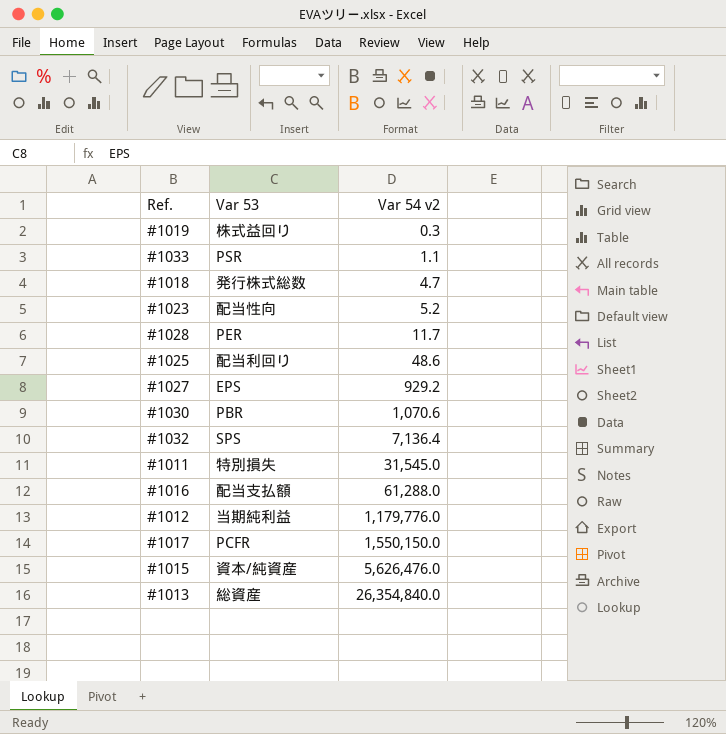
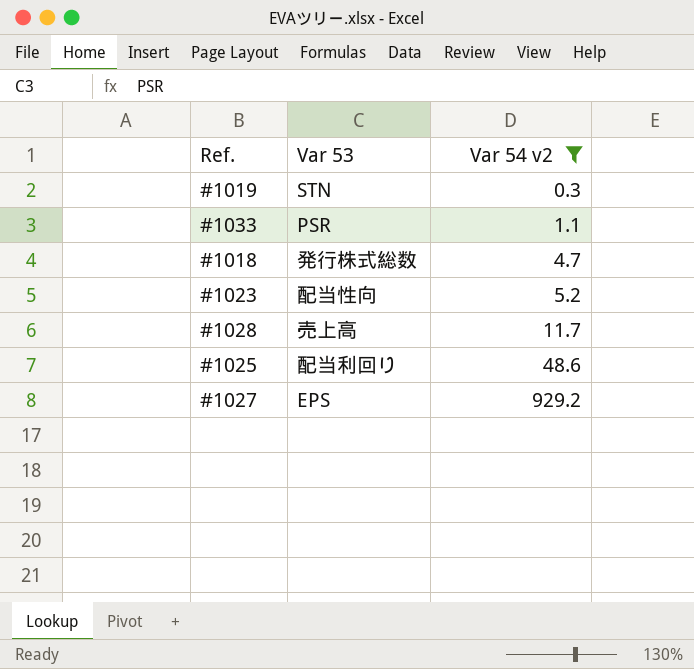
filter: none -> Var 54 v2 <= 929.2
#1019 | Var 53: 株式益回り -> STN
#1028 | Var 53: PER -> 売上高

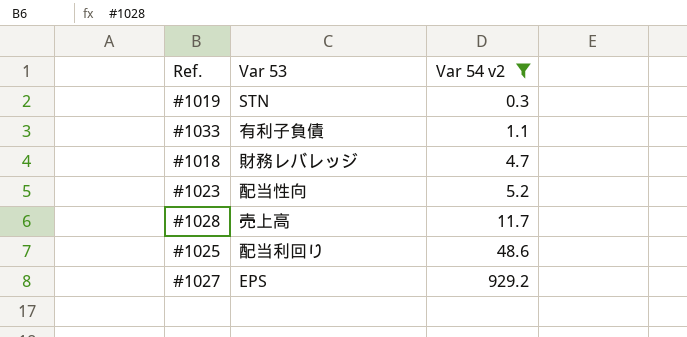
#1033 | Var 53: PSR -> 有利子負債
#1018 | Var 53: 発行株式総数 -> 財務レバレッジ

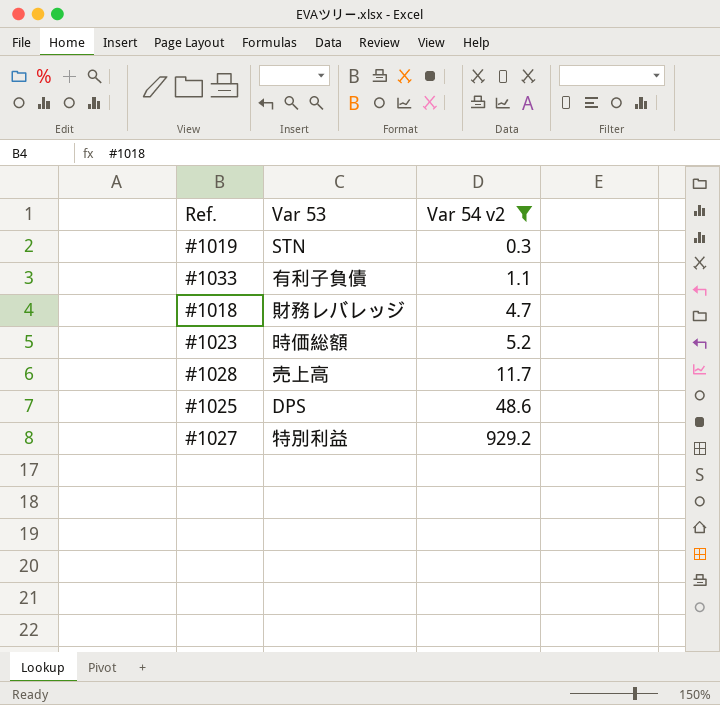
#1023 | Var 53: 配当性向 -> 時価総額
#1025 | Var 53: 配当利回り -> DPS
#1027 | Var 53: EPS -> 特別利益

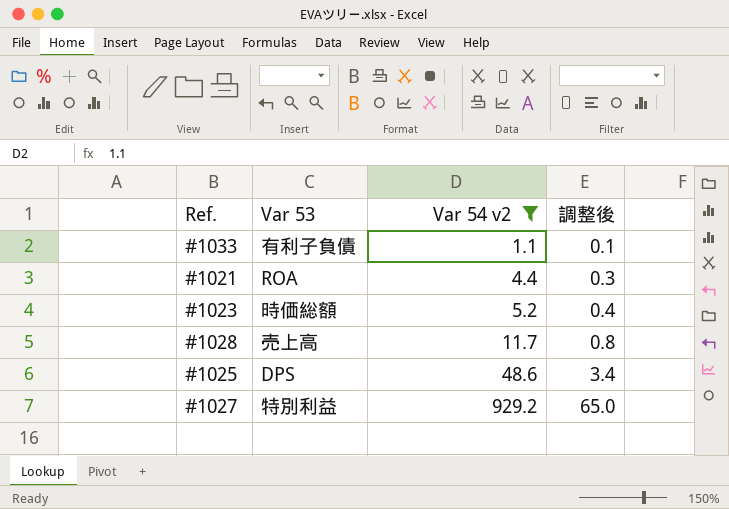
column 調整後 | formula: none -> [Var 54 v2] * 0.07
row #1019: STN | 0.3 -> none
row #1018: 財務レバレッジ | 4.7 -> none
row #1021: none -> ROA | 4.4 | 0.3

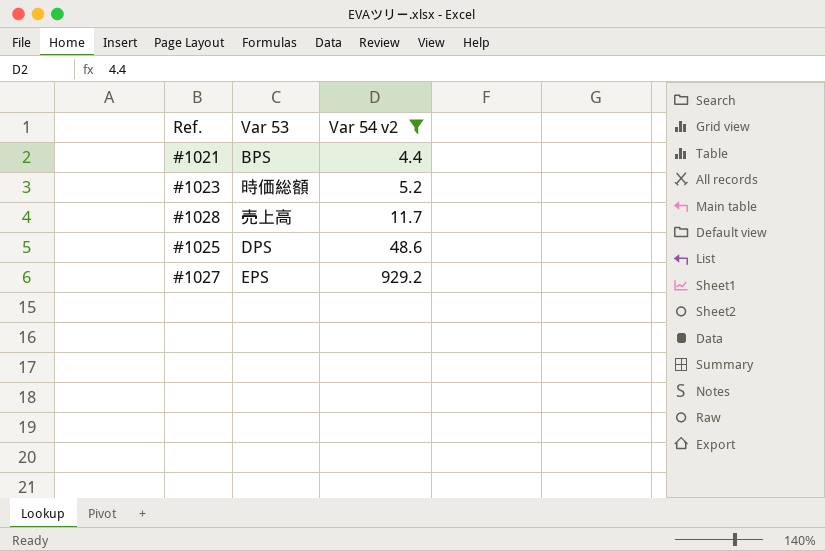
column 調整後 | formula: [Var 54 v2] * 0.07 -> none
row #1033: 有利子負債 | 1.1 | 0.1 -> none
#1021 | Var 53: ROA -> BPS
#1027 | Var 53: 特別利益 -> EPS

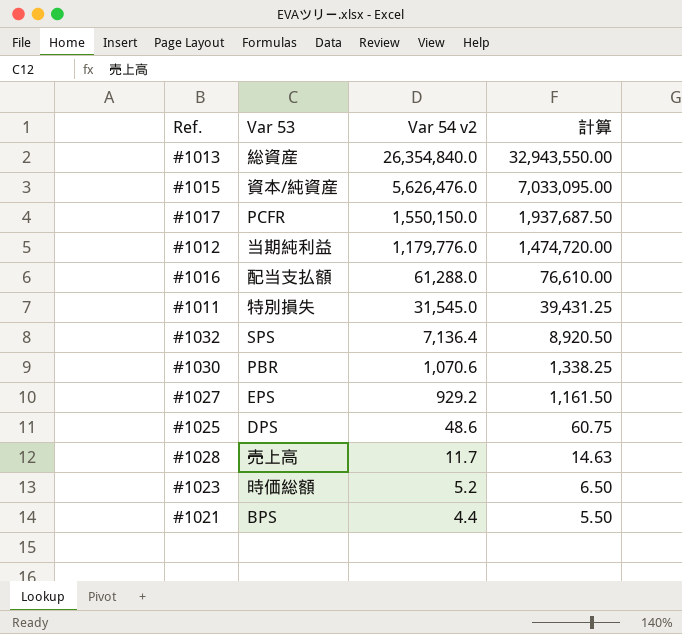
filter: Var 54 v2 <= 929.2 -> none
row order: Var 54 v2 ascending -> Var 54 v2 descending
column 計算 | formula: none -> [Var 54 v2] * 1.25

